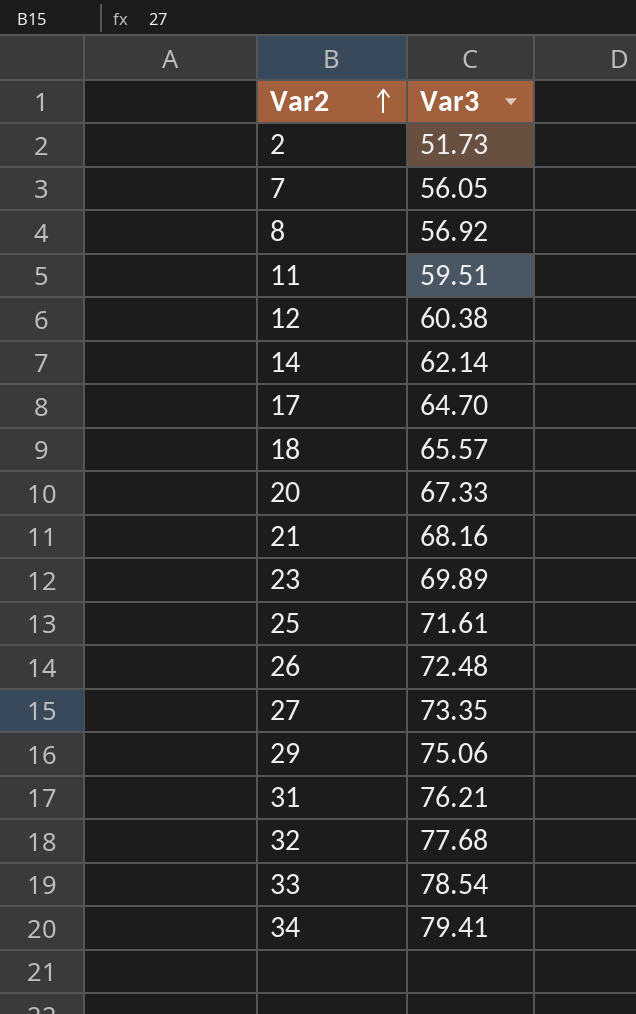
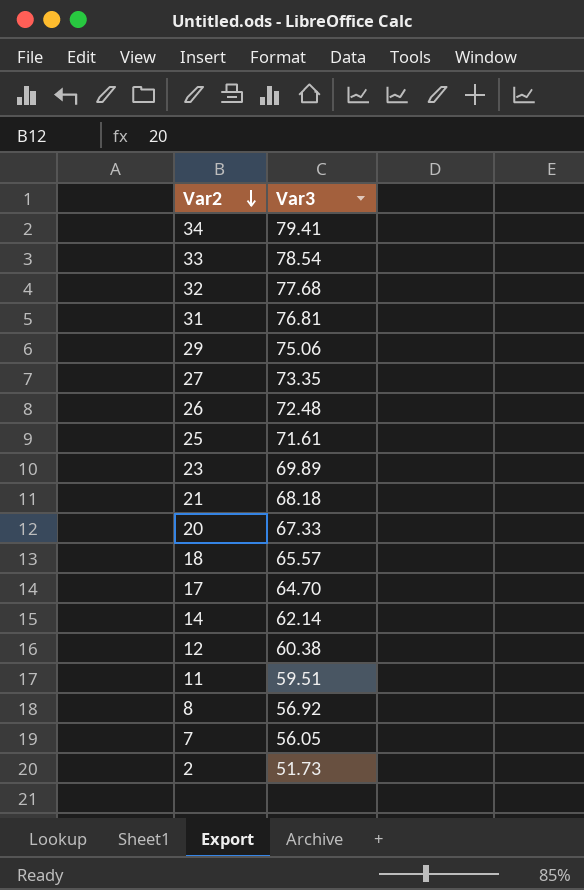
row order: Var2 ascending -> Var2 descending
31 | Var3: 76.21 -> 76.81
21 | Var3: 68.16 -> 68.18

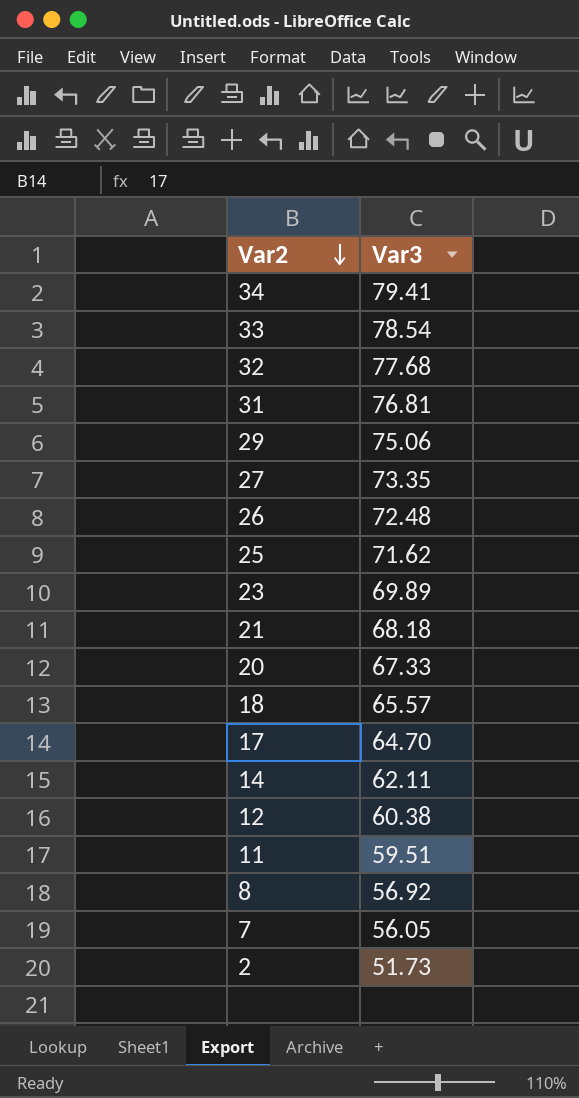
25 | Var3: 71.61 -> 71.62
14 | Var3: 62.14 -> 62.11

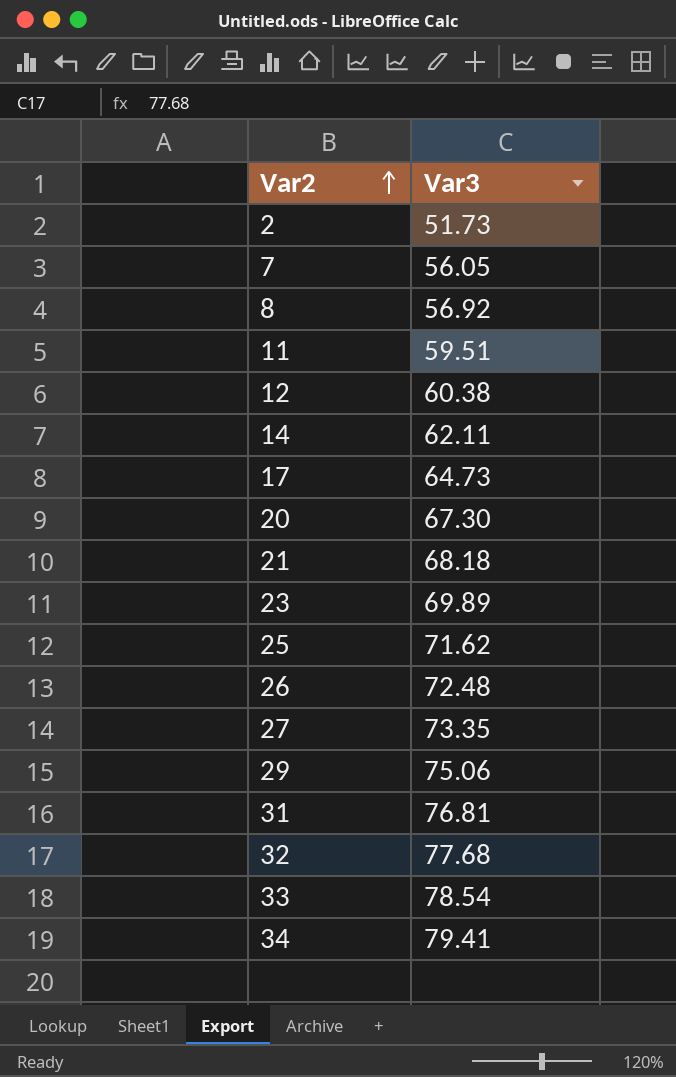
row order: Var2 descending -> Var2 ascending
row 18: 65.57 -> none
17 | Var3: 64.70 -> 64.73
20 | Var3: 67.33 -> 67.30

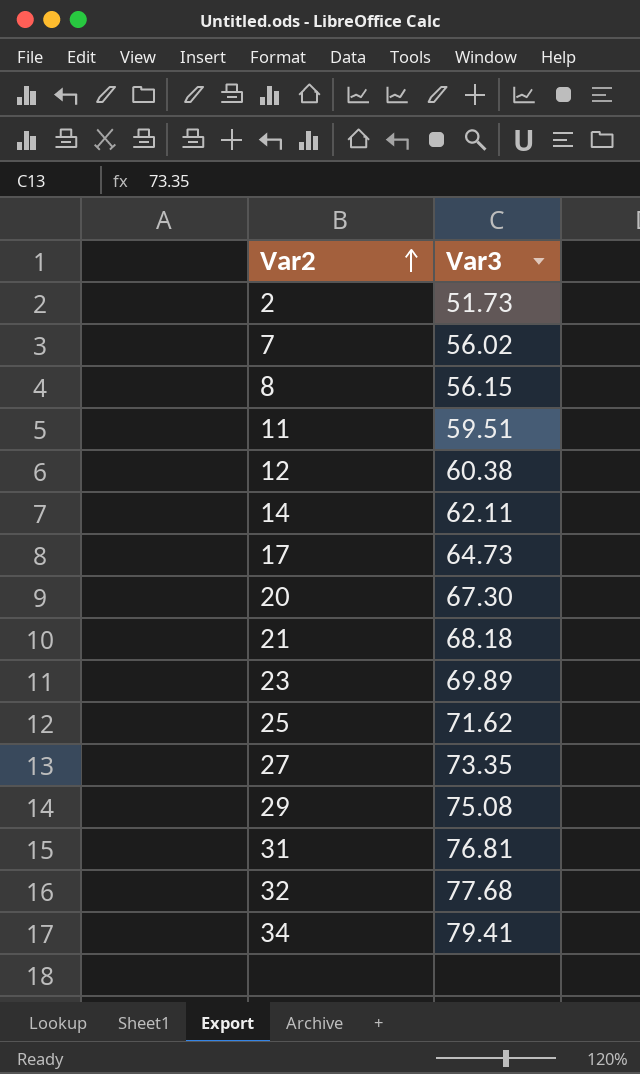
row 26: 72.48 -> none
row 33: 78.54 -> none
7 | Var3: 56.05 -> 56.02
8 | Var3: 56.92 -> 56.15
29 | Var3: 75.06 -> 75.08

